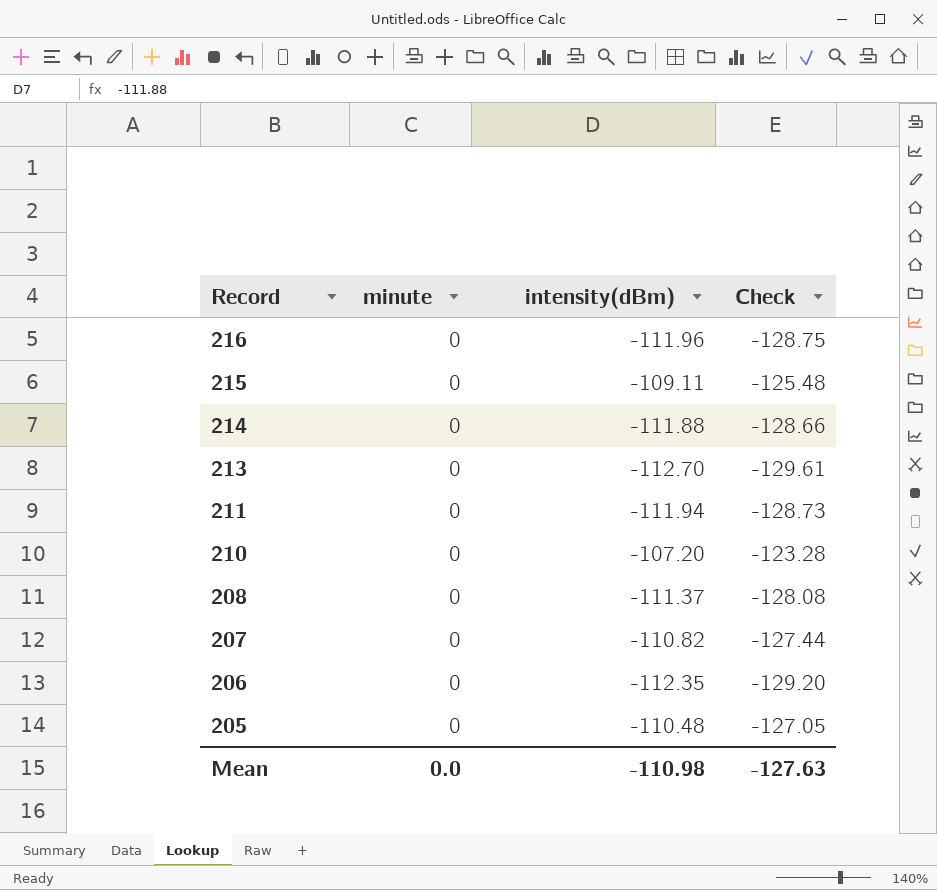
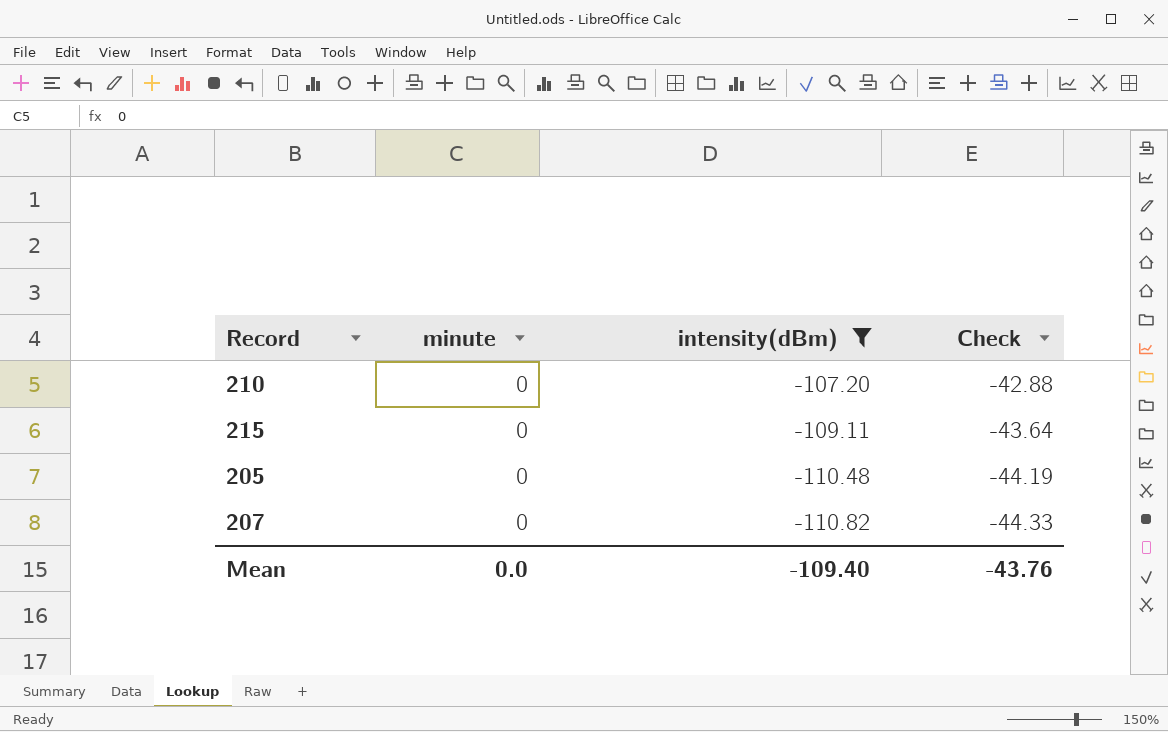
filter: none -> intensity(dBm) >= -110.82
row order: Record descending -> intensity(dBm) descending
column Check | formula: [intensity(dBm)] * 1.15 -> [intensity(dBm)] * 0.4
Mean | intensity(dBm): -110.98 -> -109.40
Mean | Check: -127.63 -> -43.76

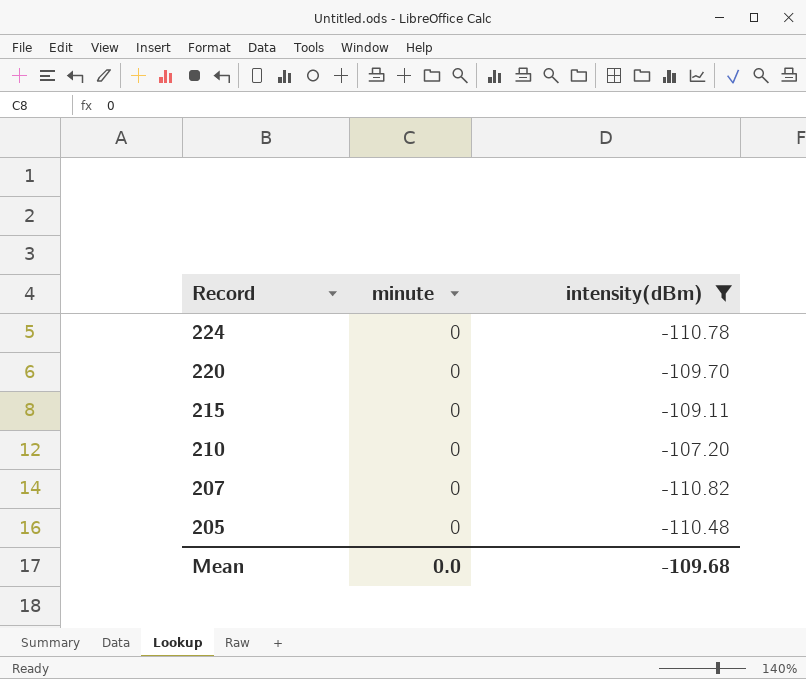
row order: intensity(dBm) descending -> Record descending
column Check | formula: [intensity(dBm)] * 0.4 -> none
row 224: none -> 0 | -110.78
row 220: none -> 0 | -109.70
Mean | intensity(dBm): -109.40 -> -109.68

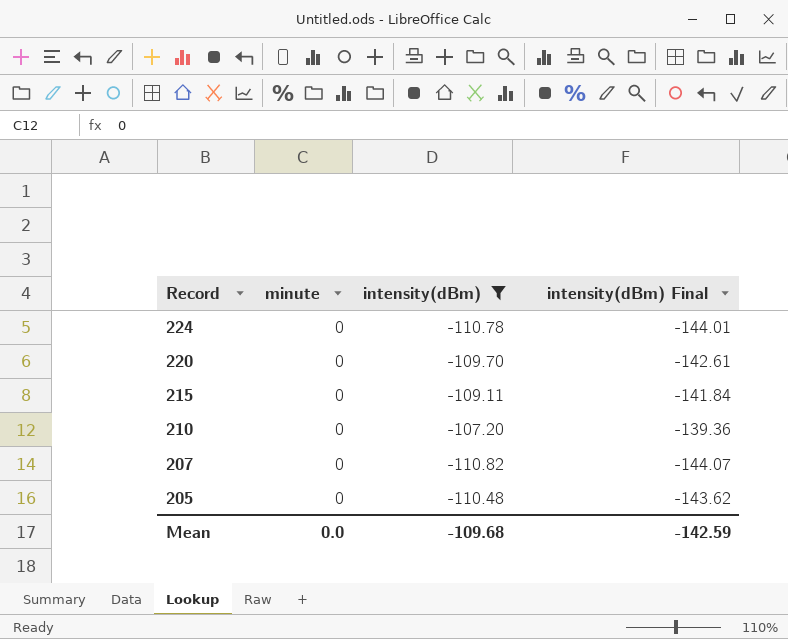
column intensity(dBm) Final | formula: none -> [intensity(dBm)] * 1.3

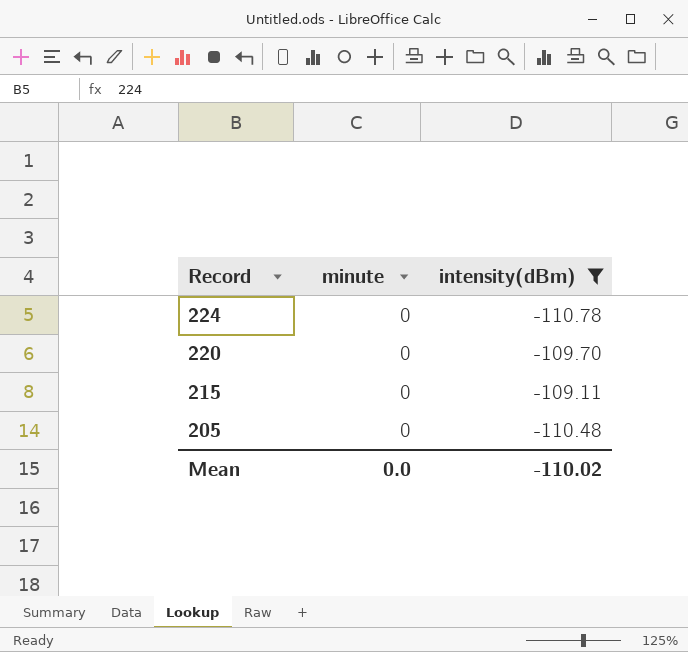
column intensity(dBm) Final | formula: [intensity(dBm)] * 1.3 -> none
row 210: 0 | -107.20 | -139.36 -> none
row 207: 0 | -110.82 | -144.07 -> none
Mean | intensity(dBm): -109.68 -> -110.02

